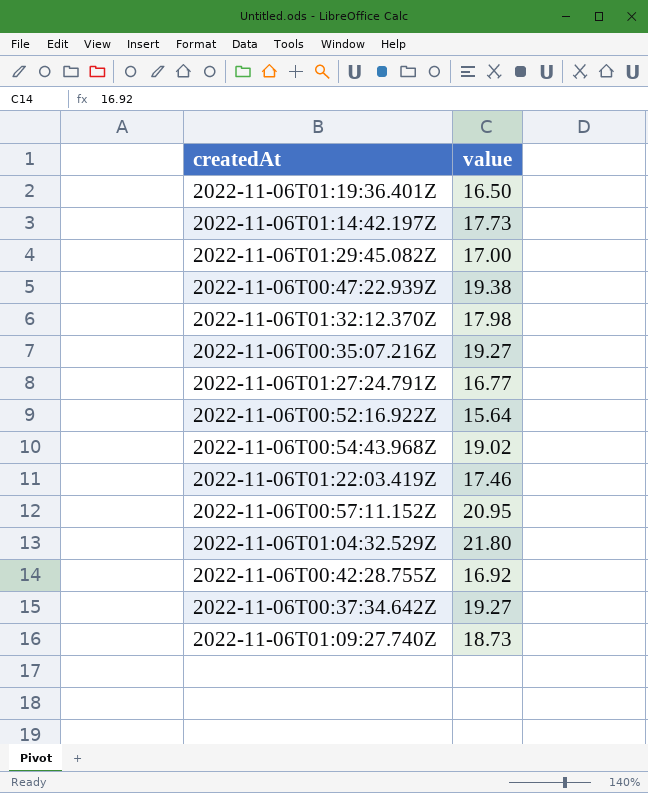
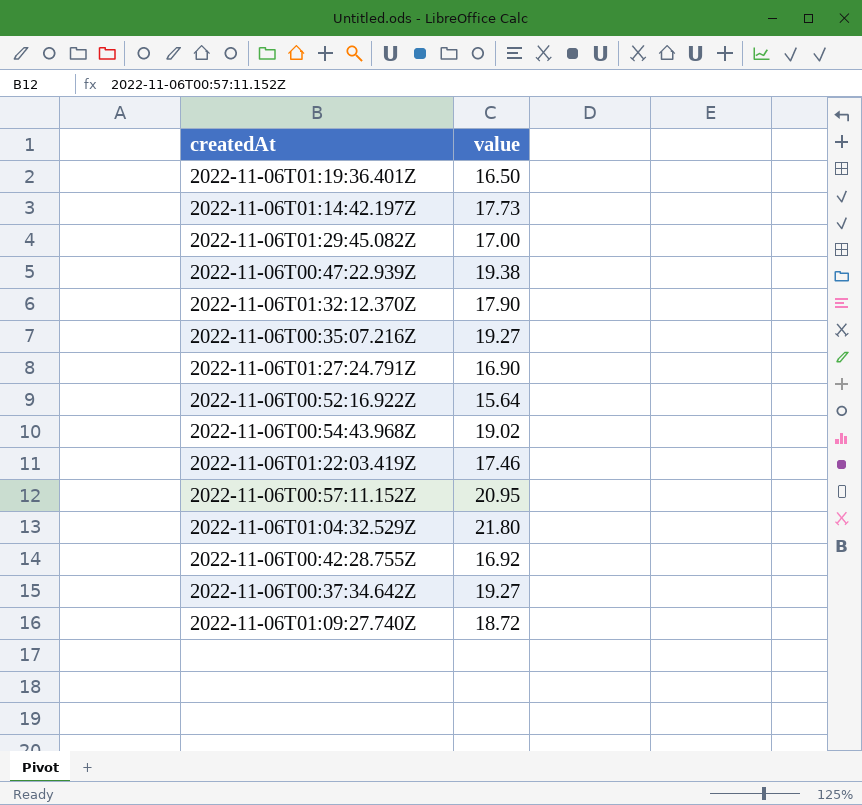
2022-11-06T01:32:12.370Z | value: 17.98 -> 17.90
2022-11-06T01:27:24.791Z | value: 16.77 -> 16.90
2022-11-06T01:09:27.740Z | value: 18.73 -> 18.72

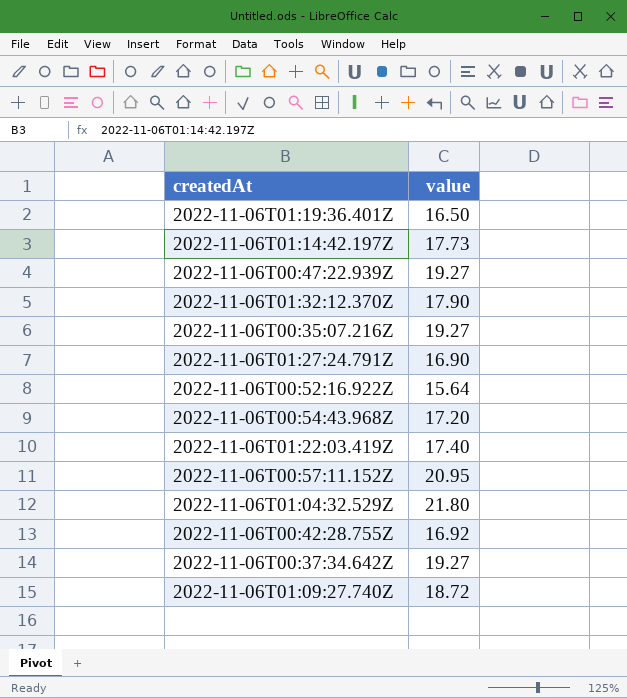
row 2022-11-06T01:29:45.082Z: 17.00 -> none
2022-11-06T00:47:22.939Z | value: 19.38 -> 19.27
2022-11-06T00:54:43.968Z | value: 19.02 -> 17.20
2022-11-06T01:22:03.419Z | value: 17.46 -> 17.40

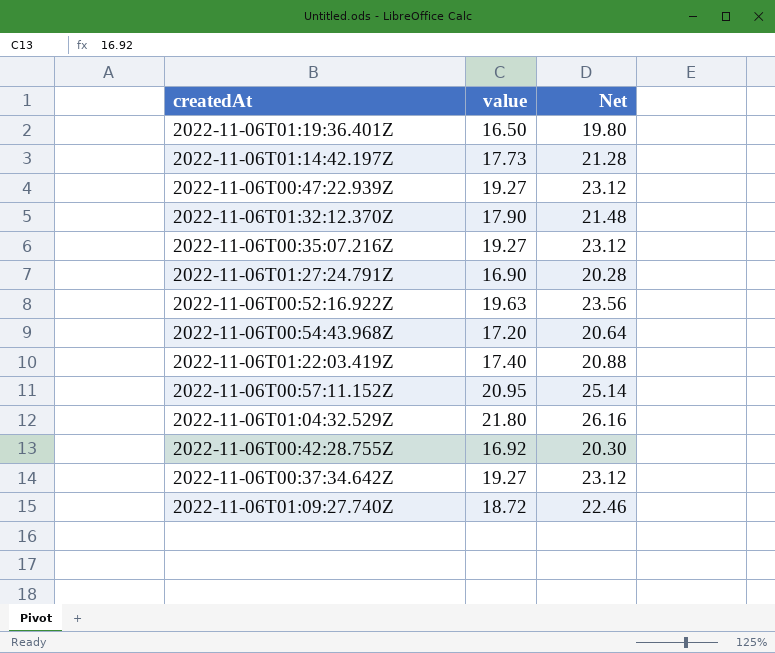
column Net | formula: none -> [value] * 1.2
2022-11-06T00:52:16.922Z | value: 15.64 -> 19.63

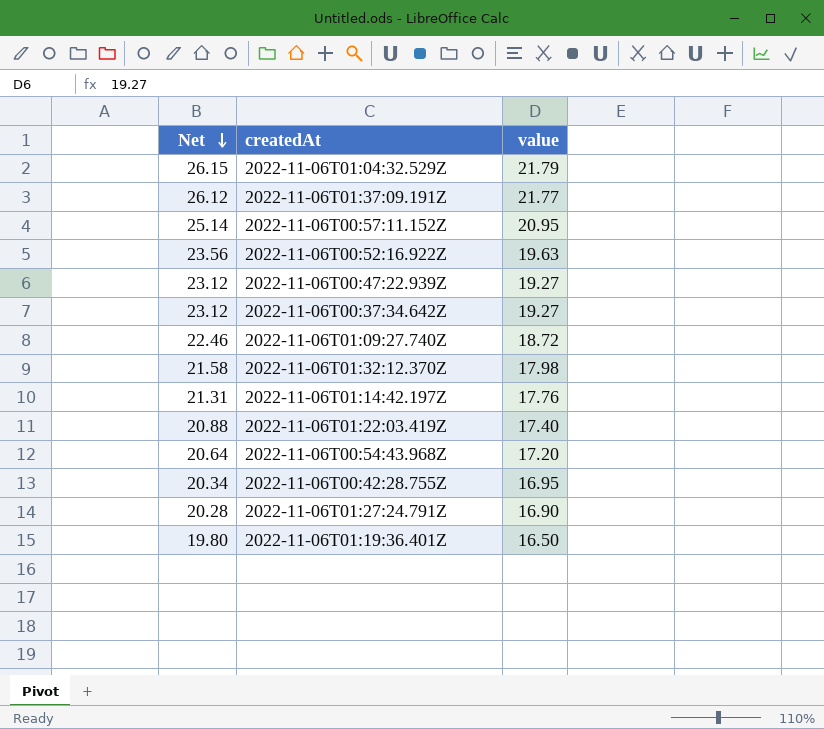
row order: none -> Net descending
column Net | position: 3 -> 1
row 2022-11-06T00:35:07.216Z: 19.27 | 23.12 -> none
2022-11-06T01:04:32.529Z | Net: 26.16 -> 26.15
2022-11-06T01:04:32.529Z | value: 21.80 -> 21.79
row 2022-11-06T01:37:09.191Z: none -> 26.12 | 21.77
2022-11-06T01:32:12.370Z | Net: 21.48 -> 21.58
2022-11-06T01:32:12.370Z | value: 17.90 -> 17.98
2022-11-06T01:14:42.197Z | Net: 21.28 -> 21.31
2022-11-06T01:14:42.197Z | value: 17.73 -> 17.76
2022-11-06T00:42:28.755Z | Net: 20.30 -> 20.34
2022-11-06T00:42:28.755Z | value: 16.92 -> 16.95

